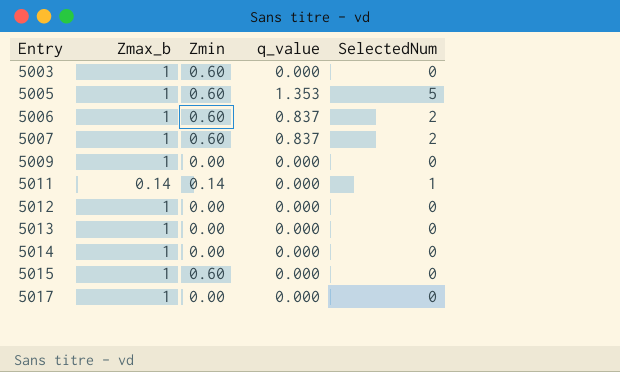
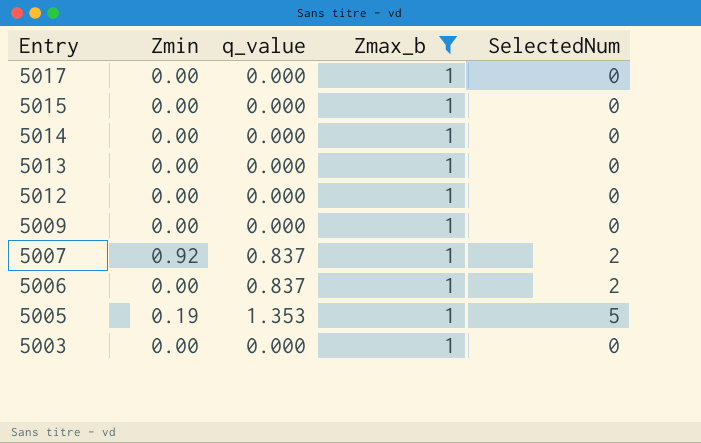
filter: none -> Zmax_b = 1
row order: Entry ascending -> Entry descending
column Zmax_b | position: 2 -> 4
5015 | Zmin: 0.60 -> 0.00
5007 | Zmin: 0.60 -> 0.92
5006 | Zmin: 0.60 -> 0.00
5005 | Zmin: 0.60 -> 0.19
5003 | Zmin: 0.60 -> 0.00

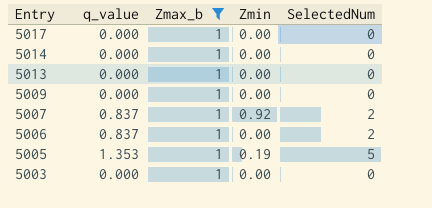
column Zmin | position: 2 -> 4
row 5015: 0.00 | 0.000 | 1 | 0 -> none
row 5012: 0.00 | 0.000 | 1 | 0 -> none

